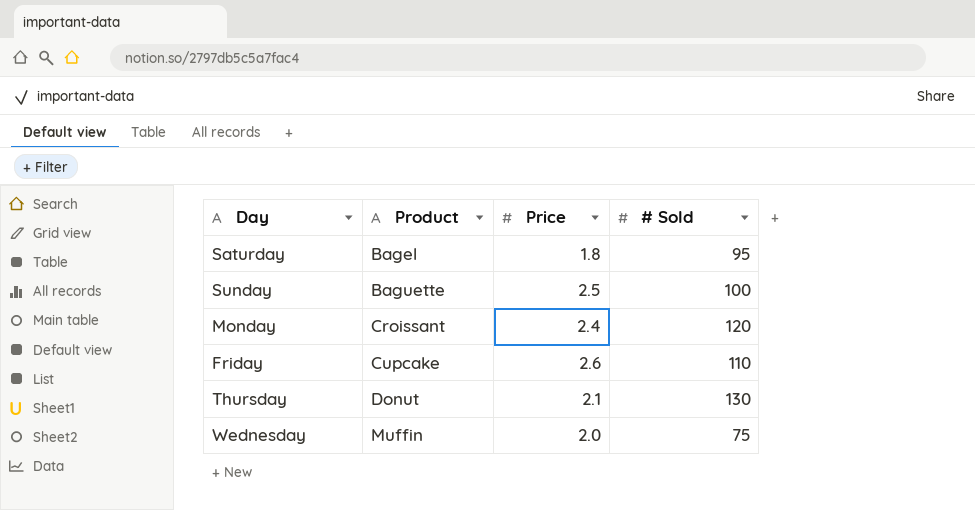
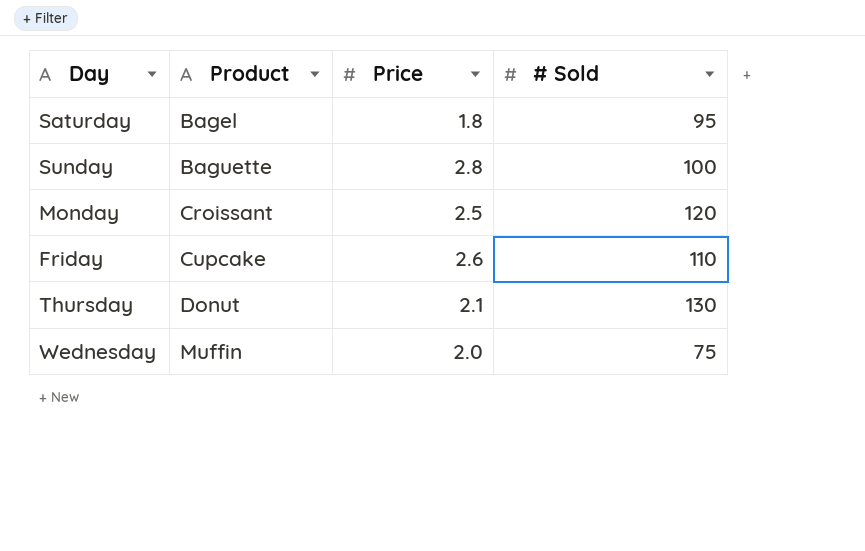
Sunday | Price: 2.5 -> 2.8
Monday | Price: 2.4 -> 2.5

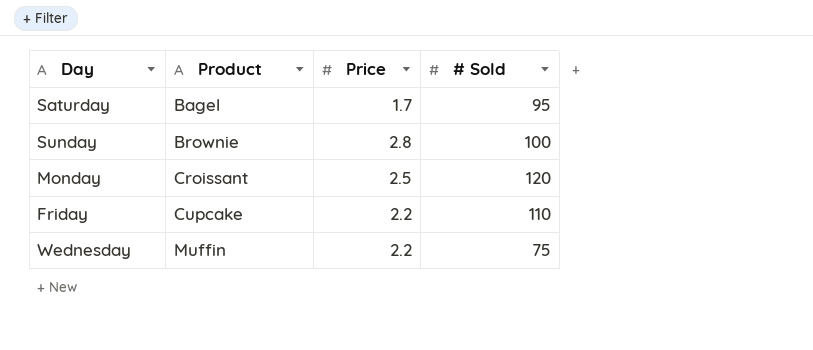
row Thursday: Donut | 2.1 | 130 -> none
Saturday | Price: 1.8 -> 1.7
Sunday | Product: Baguette -> Brownie
Friday | Price: 2.6 -> 2.2
Wednesday | Price: 2.0 -> 2.2

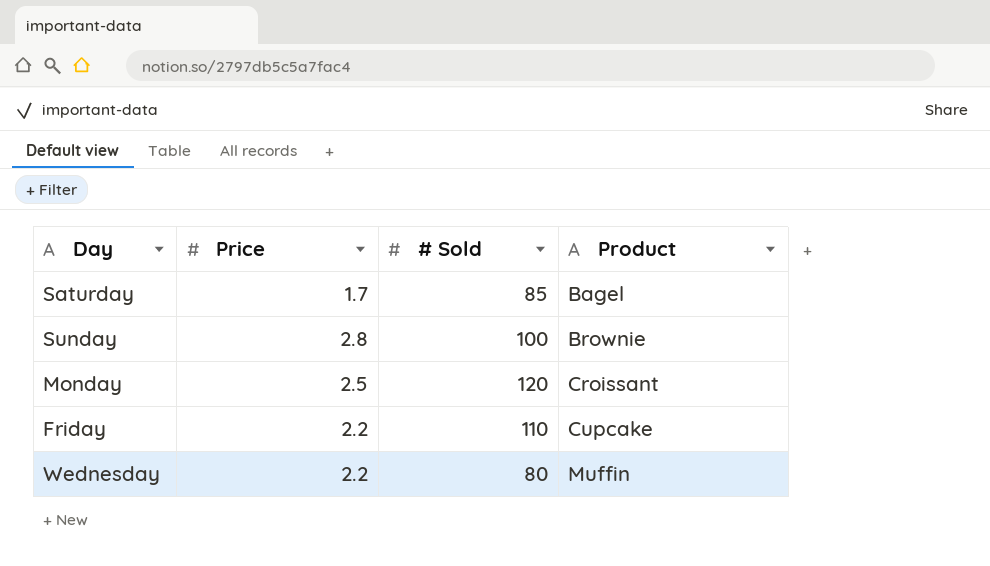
column Product | position: 2 -> 4
Saturday | # Sold: 95 -> 85
Wednesday | # Sold: 75 -> 80

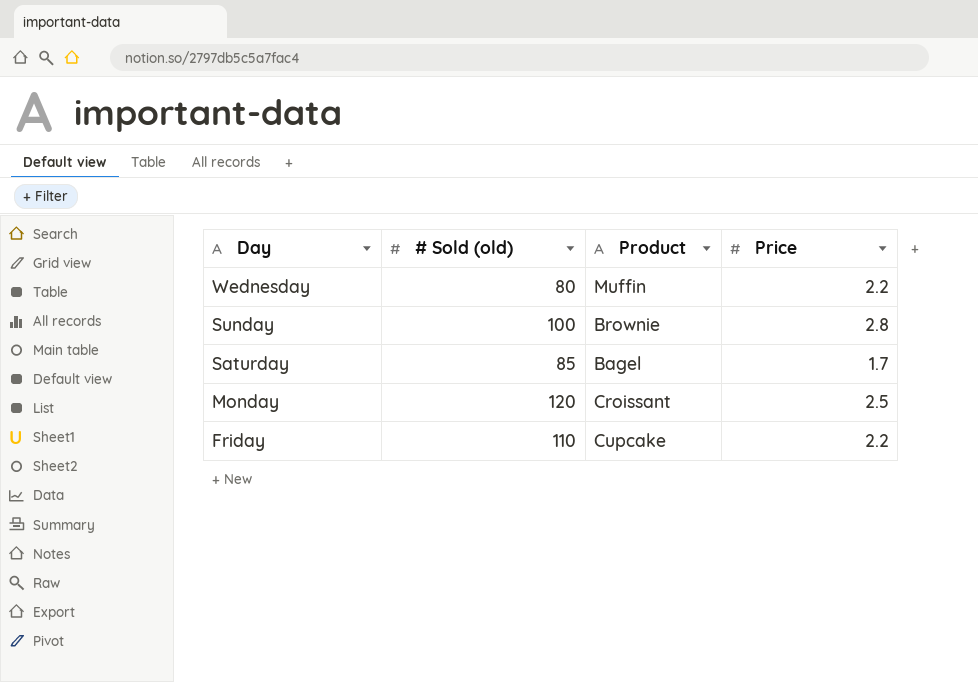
row order: Product ascending -> Day descending
column name: # Sold -> # Sold (old)
column Price | position: 2 -> 4

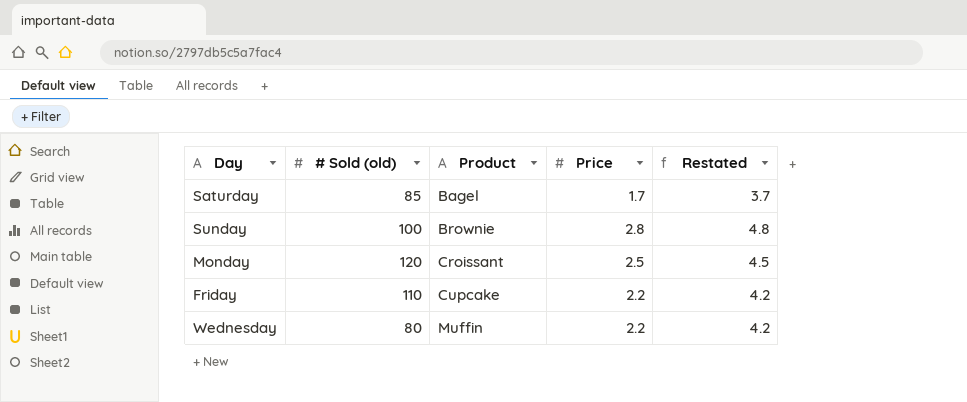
row order: Day descending -> Product ascending
column Restated | formula: none -> [Price] + 2

